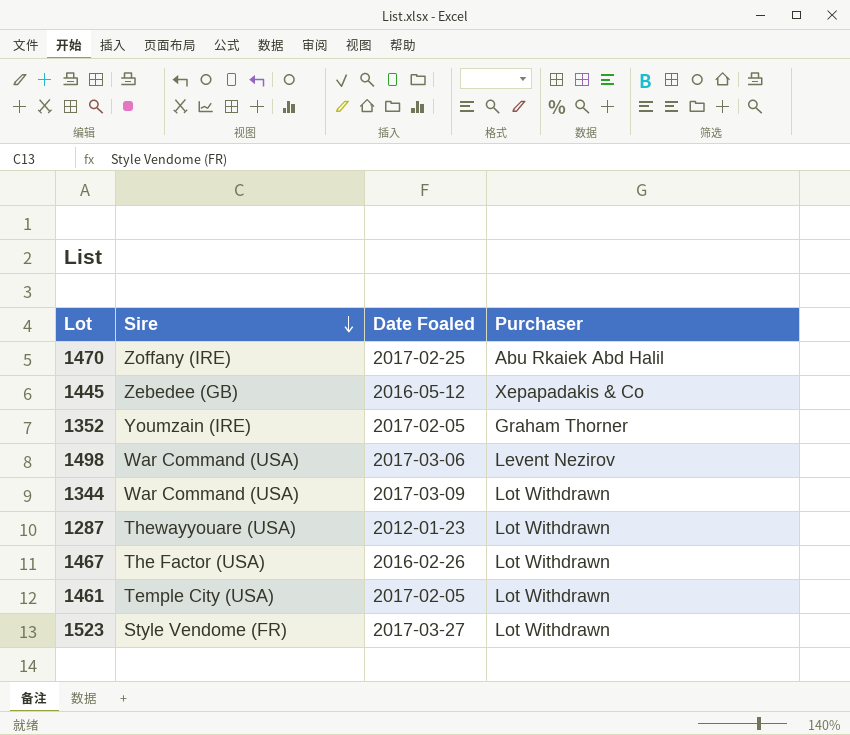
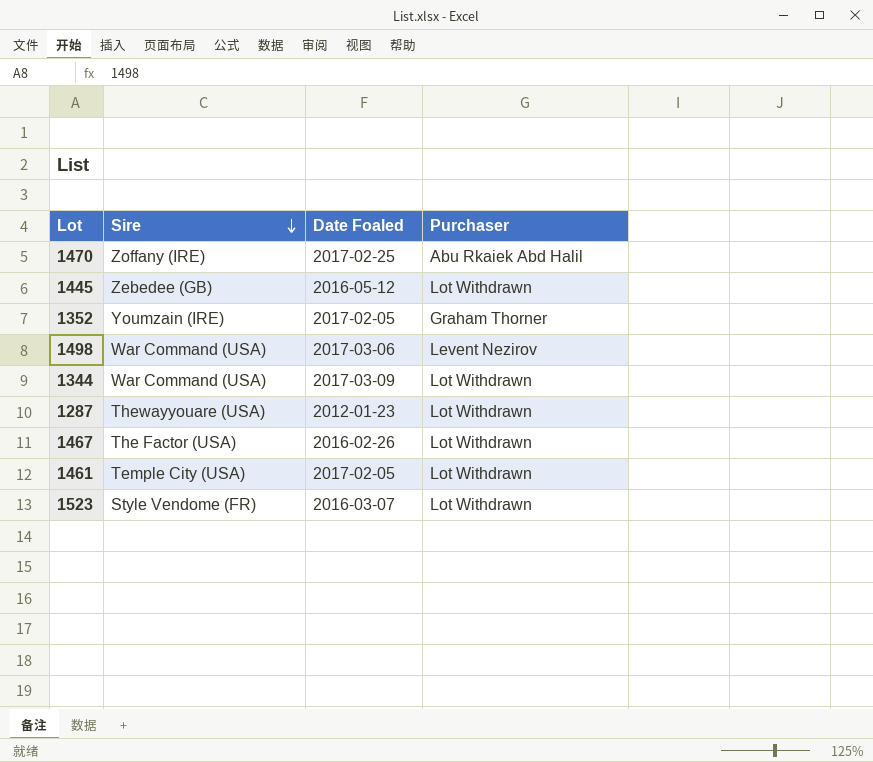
1445 | Purchaser: Xepapadakis & Co -> Lot Withdrawn
1523 | Date Foaled: 2017-03-27 -> 2016-03-07

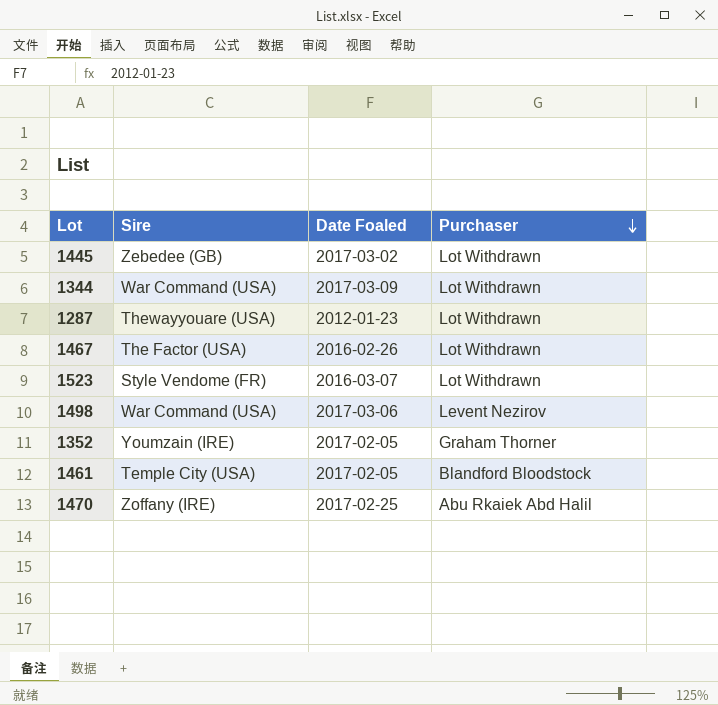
row order: Sire descending -> Purchaser descending
1445 | Date Foaled: 2016-05-12 -> 2017-03-02
1461 | Purchaser: Lot Withdrawn -> Blandford Bloodstock

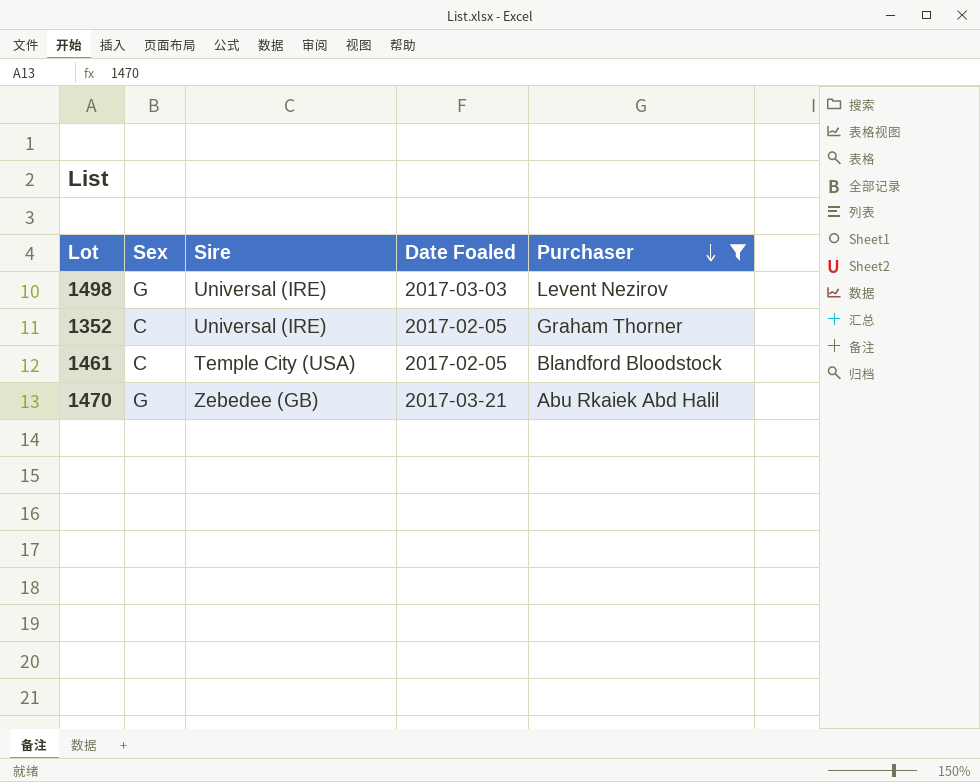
filter: none -> Purchaser != Lot Withdrawn
column Sex | position: none -> 2
1498 | Sire: War Command (USA) -> Universal (IRE)
1498 | Date Foaled: 2017-03-06 -> 2017-03-03
1352 | Sire: Youmzain (IRE) -> Universal (IRE)
1470 | Sire: Zoffany (IRE) -> Zebedee (GB)
1470 | Date Foaled: 2017-02-25 -> 2017-03-21

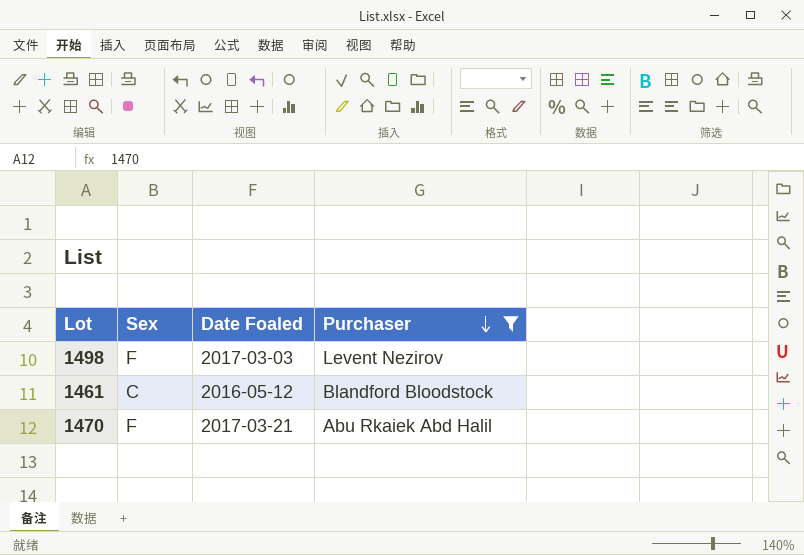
column Sire | position: 3 -> none
row 1352: C | Universal (IRE) | 2017-02-05 | Graham Thorner -> none
1498 | Sex: G -> F
1461 | Date Foaled: 2017-02-05 -> 2016-05-12
1470 | Sex: G -> F

